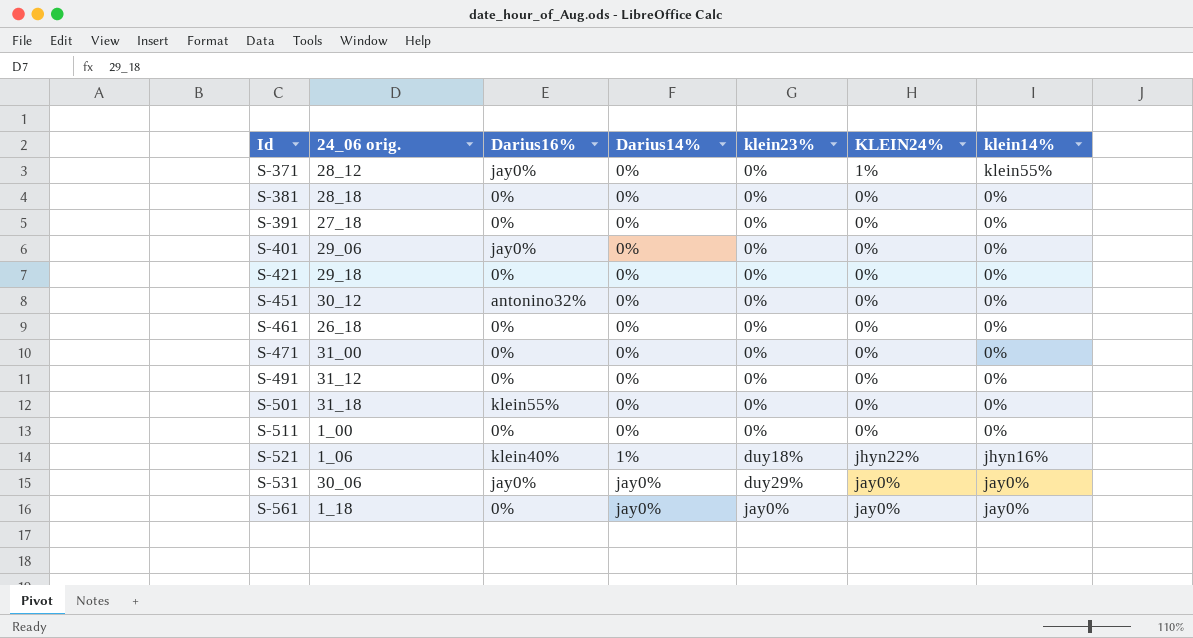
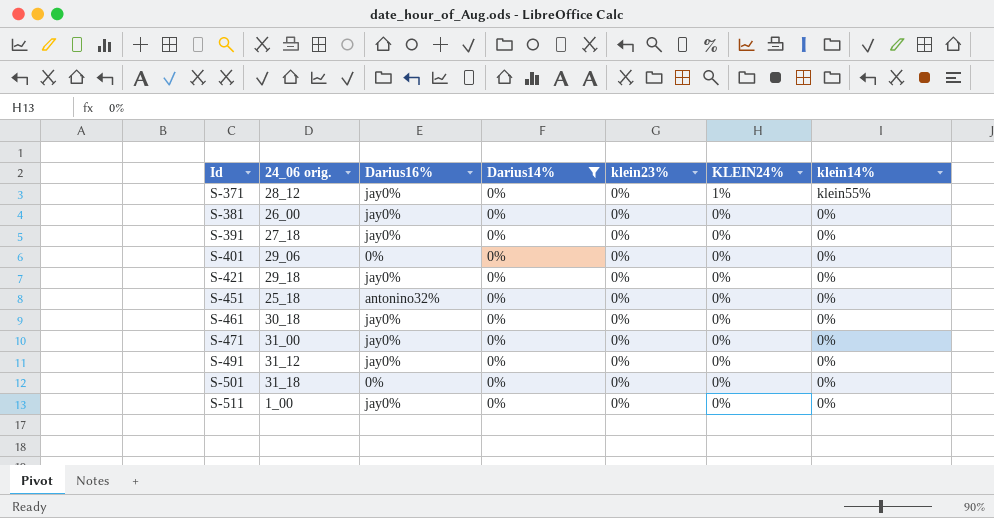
filter: none -> Darius14% = 0%
S-381 | 24_06 orig.: 28_18 -> 26_00
S-381 | Darius16%: 0% -> jay0%
S-391 | Darius16%: 0% -> jay0%
S-401 | Darius16%: jay0% -> 0%
S-421 | Darius16%: 0% -> jay0%
S-451 | 24_06 orig.: 30_12 -> 25_18
S-461 | 24_06 orig.: 26_18 -> 30_18
S-461 | Darius16%: 0% -> jay0%
S-471 | Darius16%: 0% -> jay0%
S-491 | Darius16%: 0% -> jay0%
S-501 | Darius16%: klein55% -> 0%
S-511 | Darius16%: 0% -> jay0%

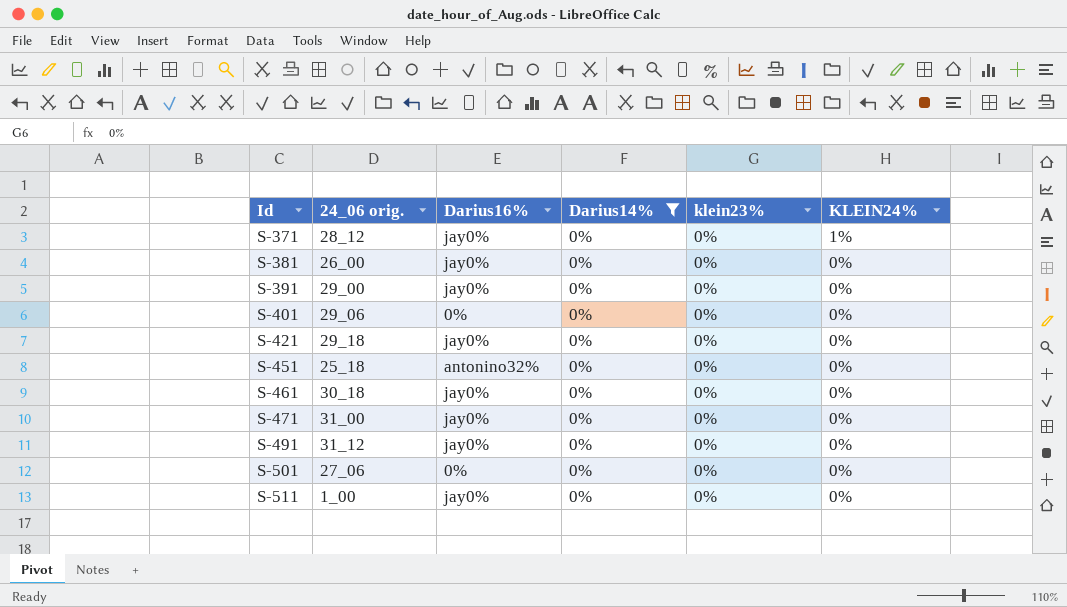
column klein14% | position: 7 -> none
S-391 | 24_06 orig.: 27_18 -> 29_00
S-501 | 24_06 orig.: 31_18 -> 27_06

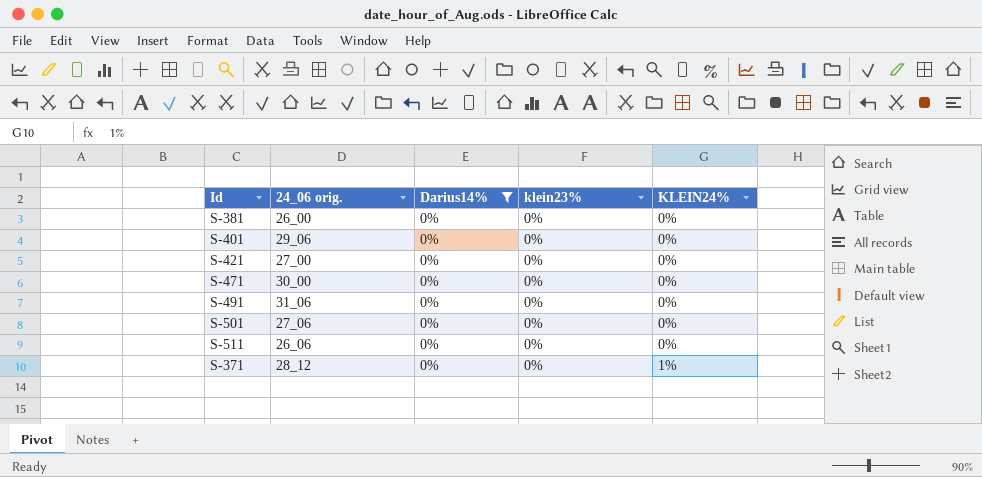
row order: Id ascending -> KLEIN24% ascending
column Darius16% | position: 3 -> none
row S-391: 29_00 | jay0% | 0% | 0% | 0% -> none
row S-451: 25_18 | antonino32% | 0% | 0% | 0% -> none
row S-461: 30_18 | jay0% | 0% | 0% | 0% -> none
S-421 | 24_06 orig.: 29_18 -> 27_00
S-471 | 24_06 orig.: 31_00 -> 30_00
S-491 | 24_06 orig.: 31_12 -> 31_06
S-511 | 24_06 orig.: 1_00 -> 26_06

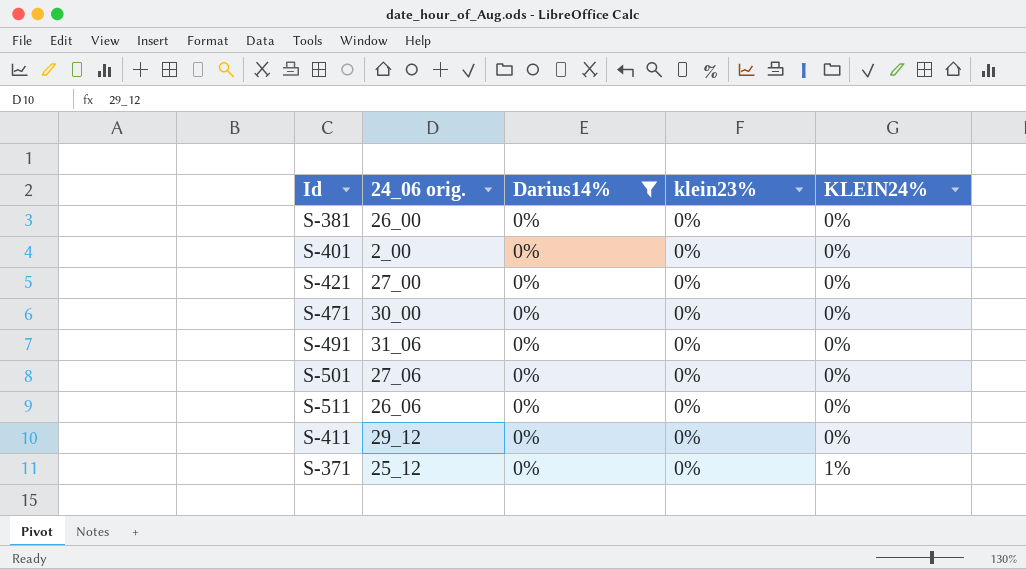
S-401 | 24_06 orig.: 29_06 -> 2_00
row S-411: none -> 29_12 | 0% | 0% | 0%
S-371 | 24_06 orig.: 28_12 -> 25_12

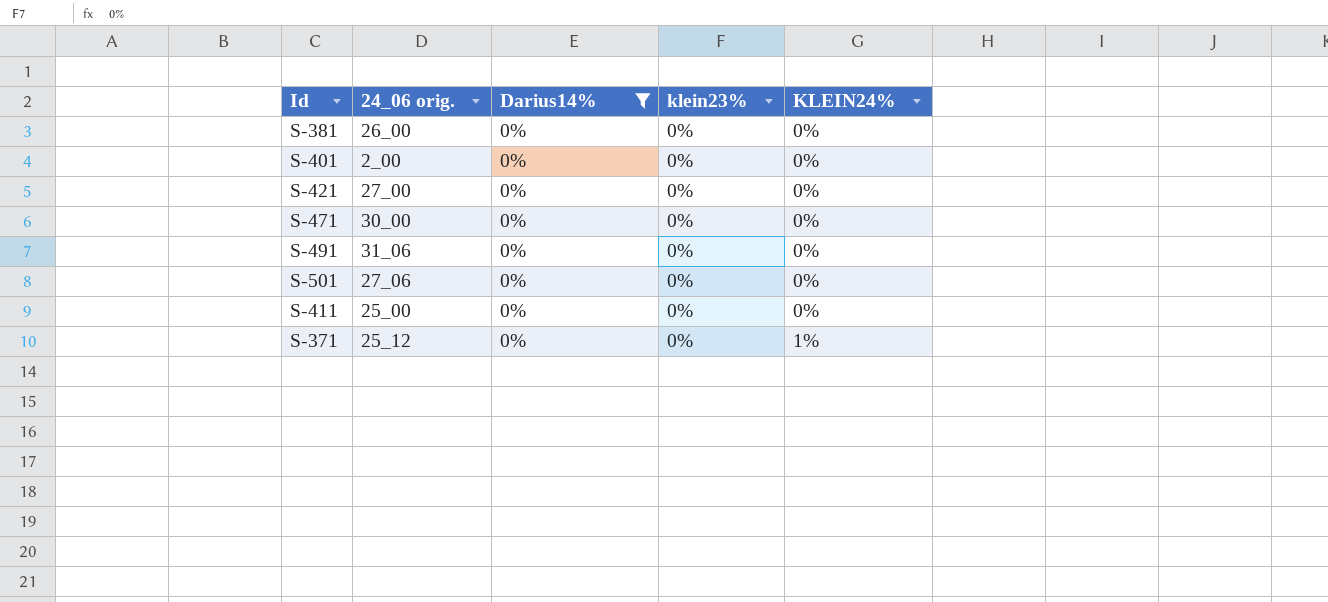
row S-511: 26_06 | 0% | 0% | 0% -> none
S-411 | 24_06 orig.: 29_12 -> 25_00

